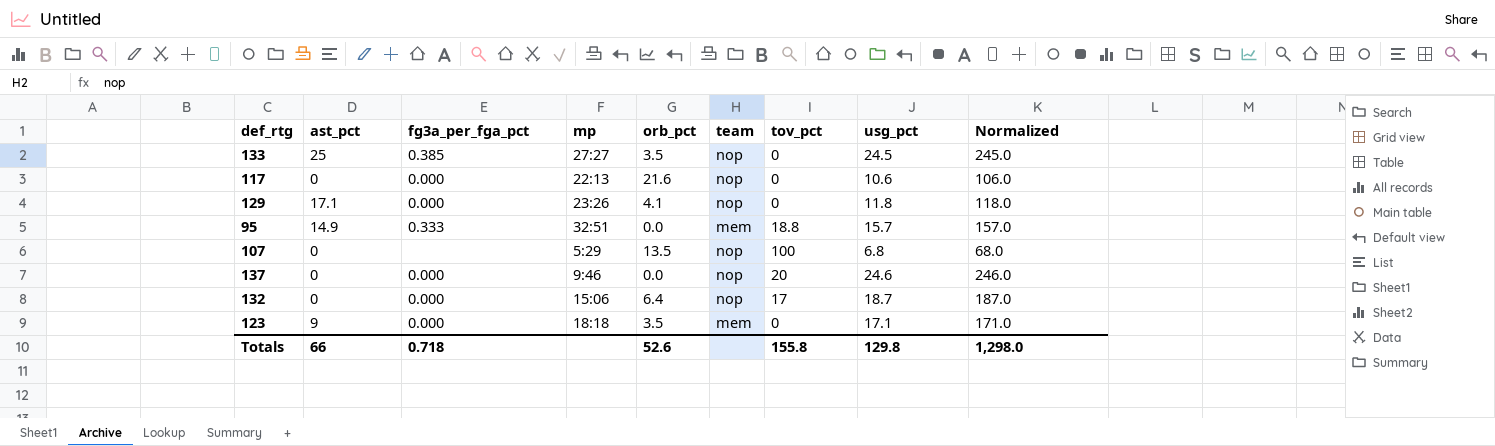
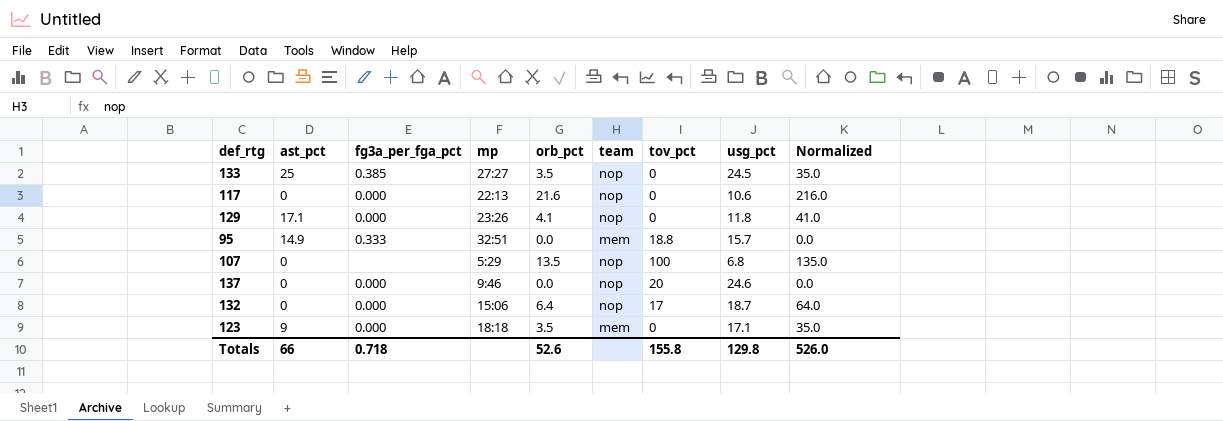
column Normalized | formula: [usg_pct] * 10 -> [orb_pct] * 10
Totals | Normalized: 1,298.0 -> 526.0

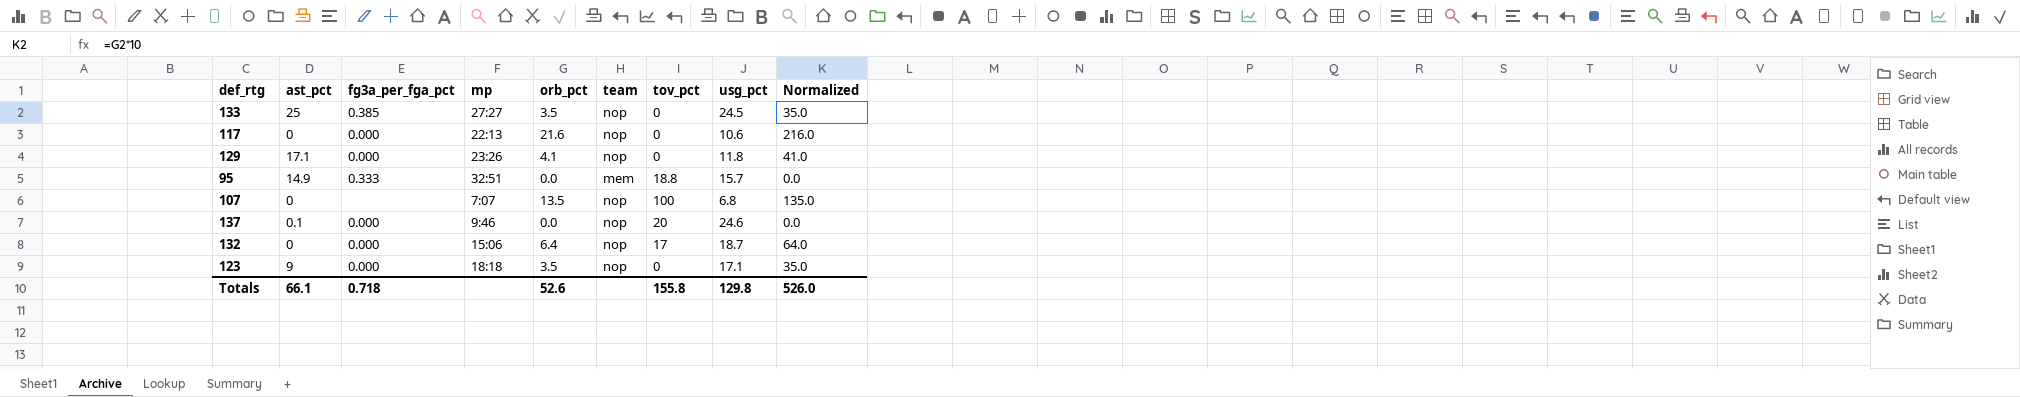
107 | mp: 5:29 -> 7:07
137 | ast_pct: 0 -> 0.1
123 | team: mem -> nop
Totals | ast_pct: 66 -> 66.1

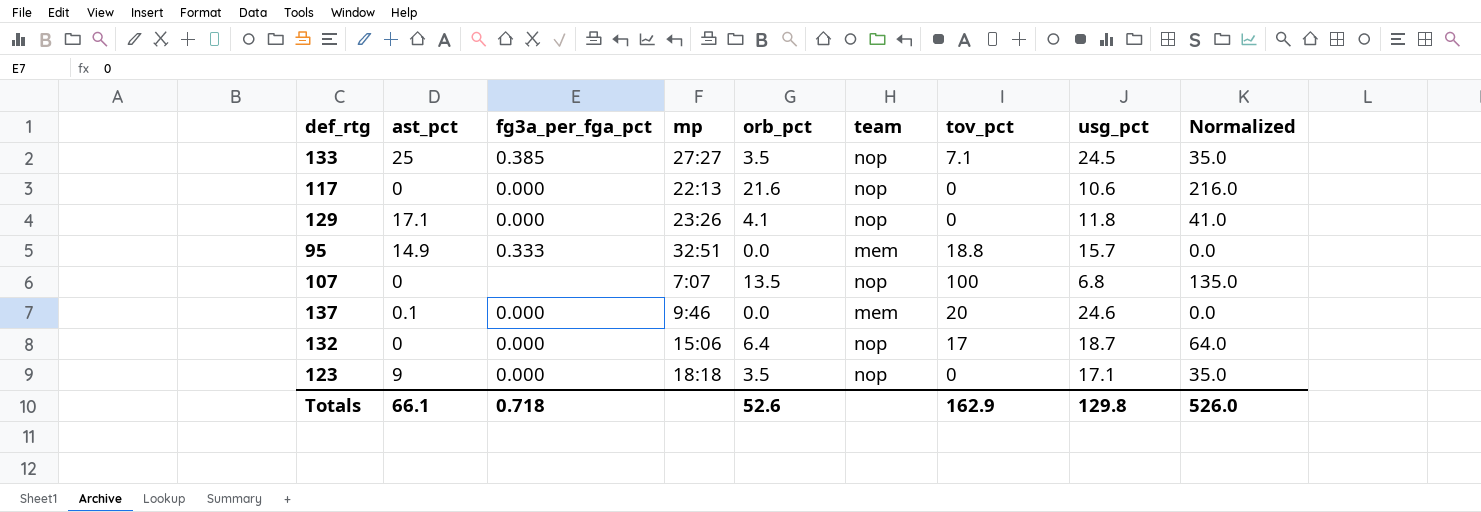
133 | tov_pct: 0 -> 7.1
137 | team: nop -> mem
Totals | tov_pct: 155.8 -> 162.9

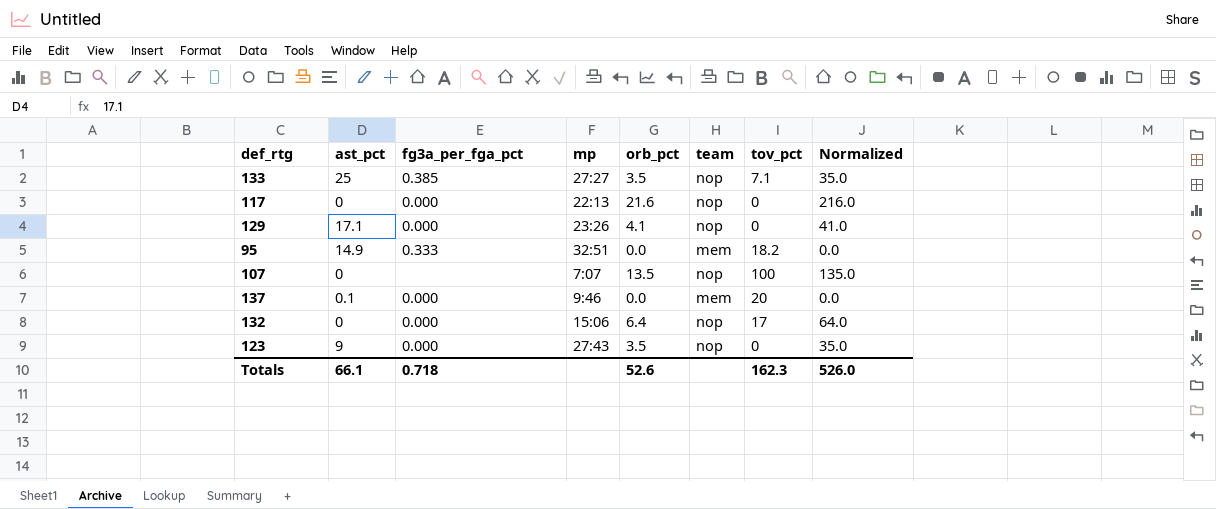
column usg_pct | position: 8 -> none
95 | tov_pct: 18.8 -> 18.2
123 | mp: 18:18 -> 27:43
Totals | tov_pct: 162.9 -> 162.3

